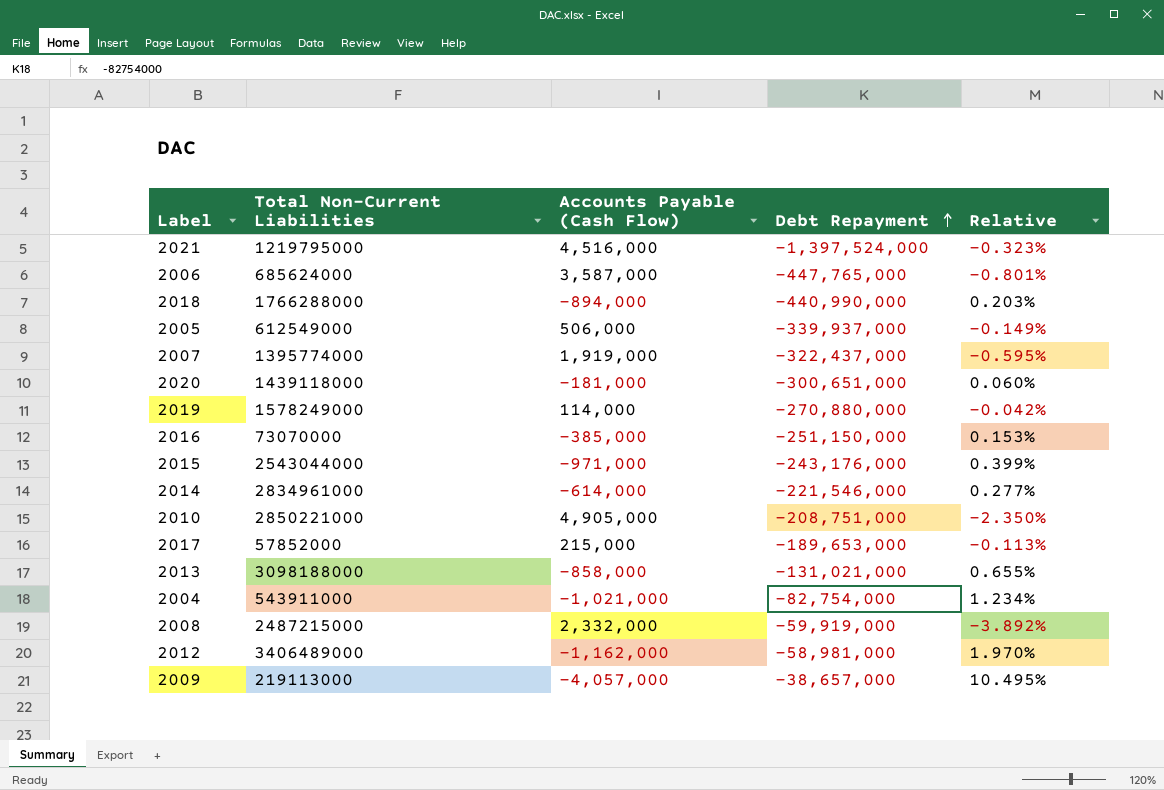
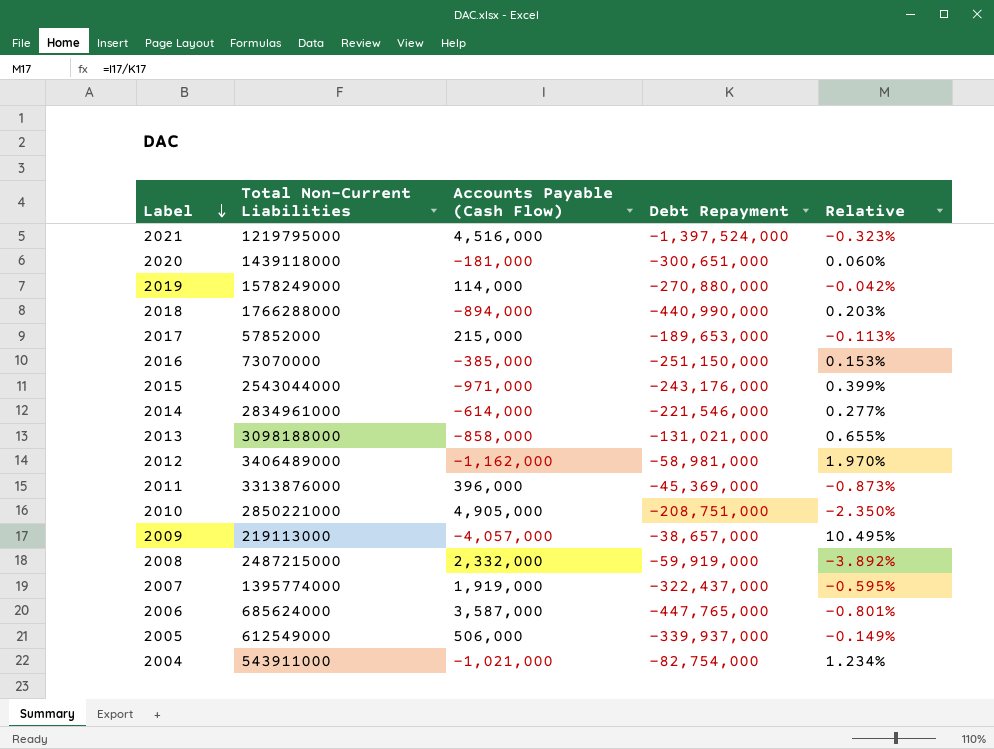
row order: Debt Repayment ascending -> Label descending
row 2011: none -> 3313876000 | 396,000 | -45,369,000 | -0.873%

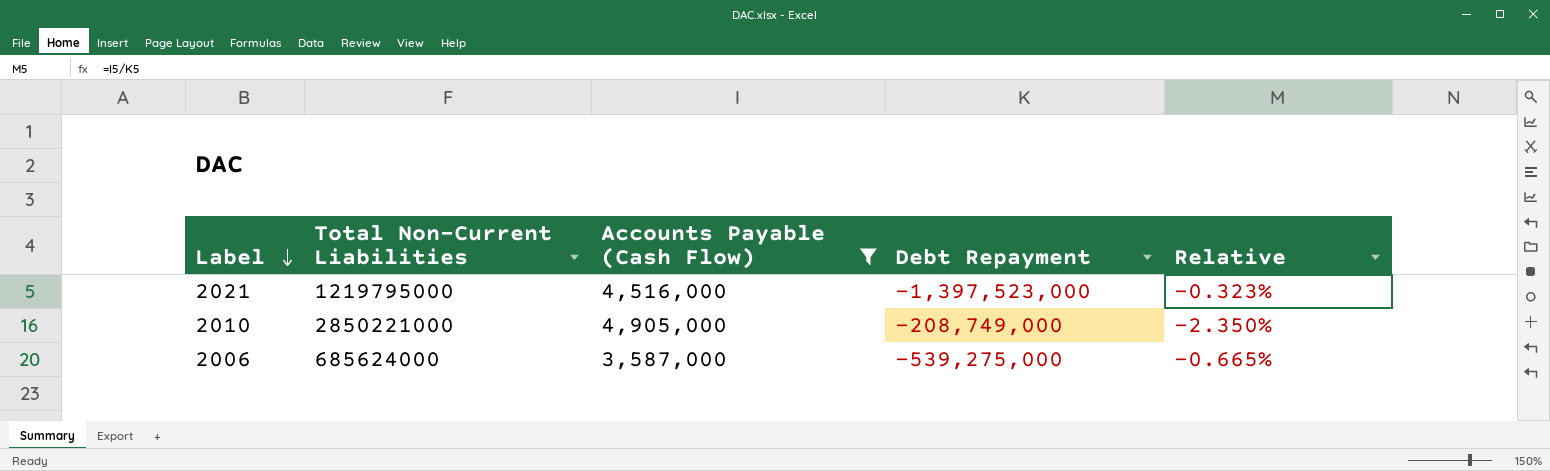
filter: none -> Accounts Payable (Cash Flow) >= 3,587,000
2021 | Debt Repayment: -1,397,524,000 -> -1,397,523,000
2010 | Debt Repayment: -208,751,000 -> -208,749,000
2006 | Debt Repayment: -447,765,000 -> -539,275,000
2006 | Relative: -0.801% -> -0.665%

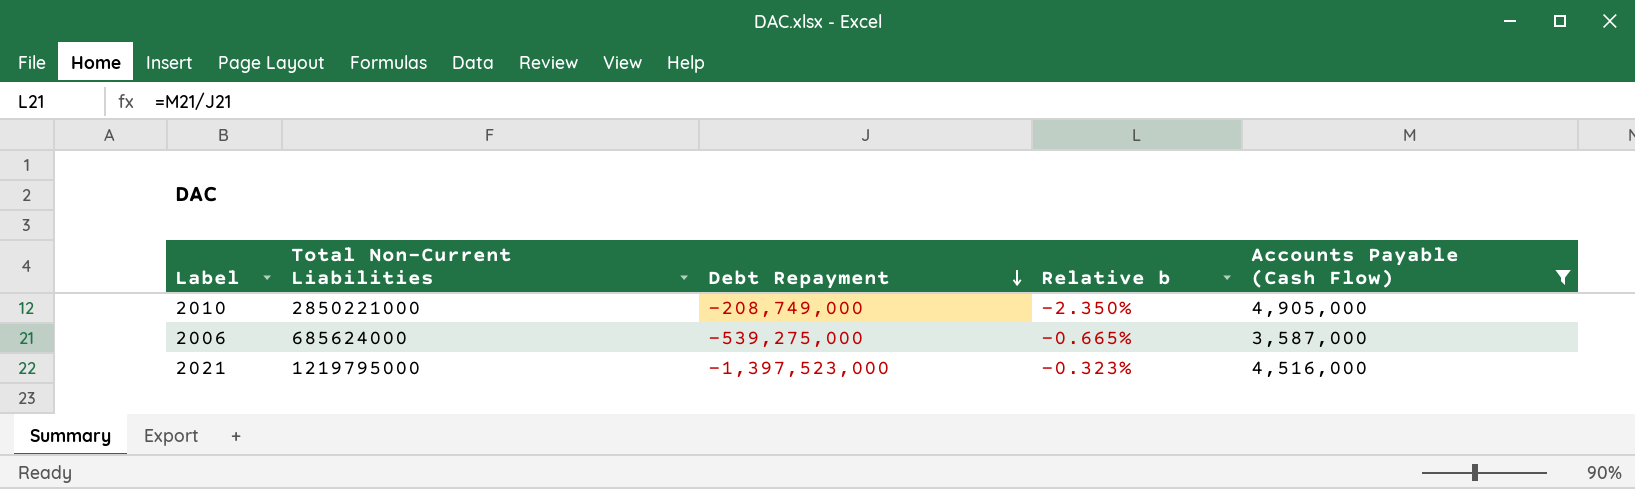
row order: Label descending -> Debt Repayment descending
column name: Relative -> Relative b
column Accounts Payable (Cash Flow) | position: 3 -> 5

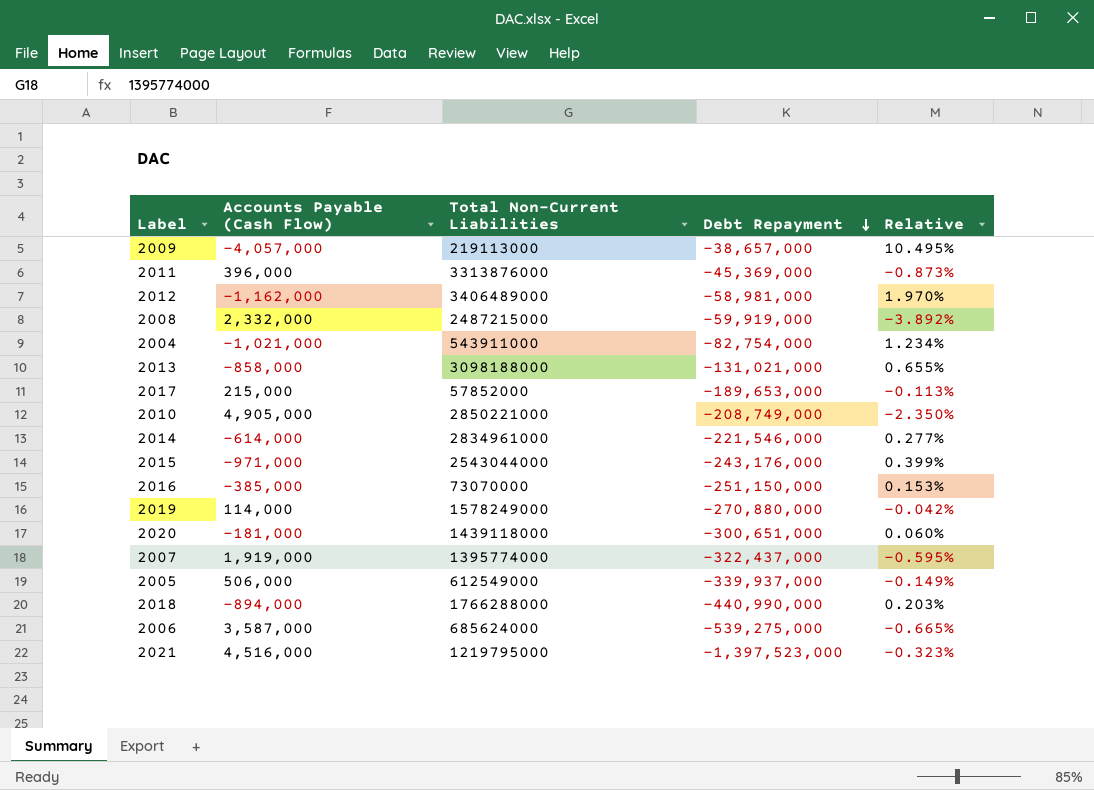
filter: Accounts Payable (Cash Flow) >= 3,587,000 -> none
column Accounts Payable (Cash Flow) | position: 5 -> 2
column name: Relative b -> Relative

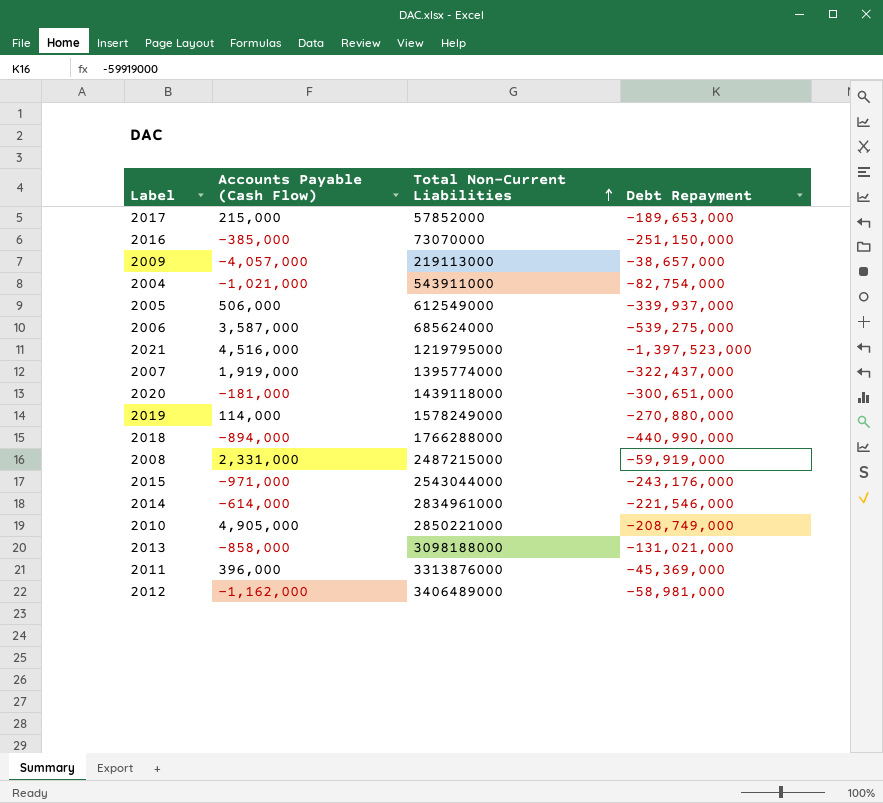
row order: Debt Repayment descending -> Total Non-Current Liabilities ascending
column Relative | formula: [Accounts Payable (Cash Flow)] / [Debt Repayment] -> none
2008 | Accounts Payable (Cash Flow): 2,332,000 -> 2,331,000

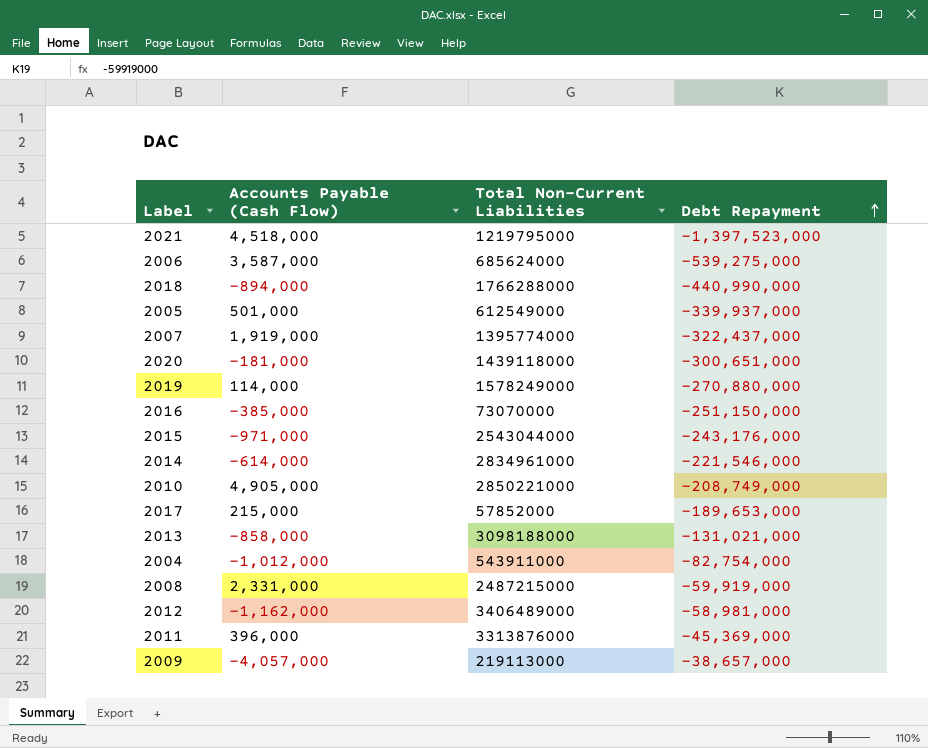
row order: Total Non-Current Liabilities ascending -> Debt Repayment ascending
2021 | Accounts Payable (Cash Flow): 4,516,000 -> 4,518,000
2005 | Accounts Payable (Cash Flow): 506,000 -> 501,000
2004 | Accounts Payable (Cash Flow): -1,021,000 -> -1,012,000

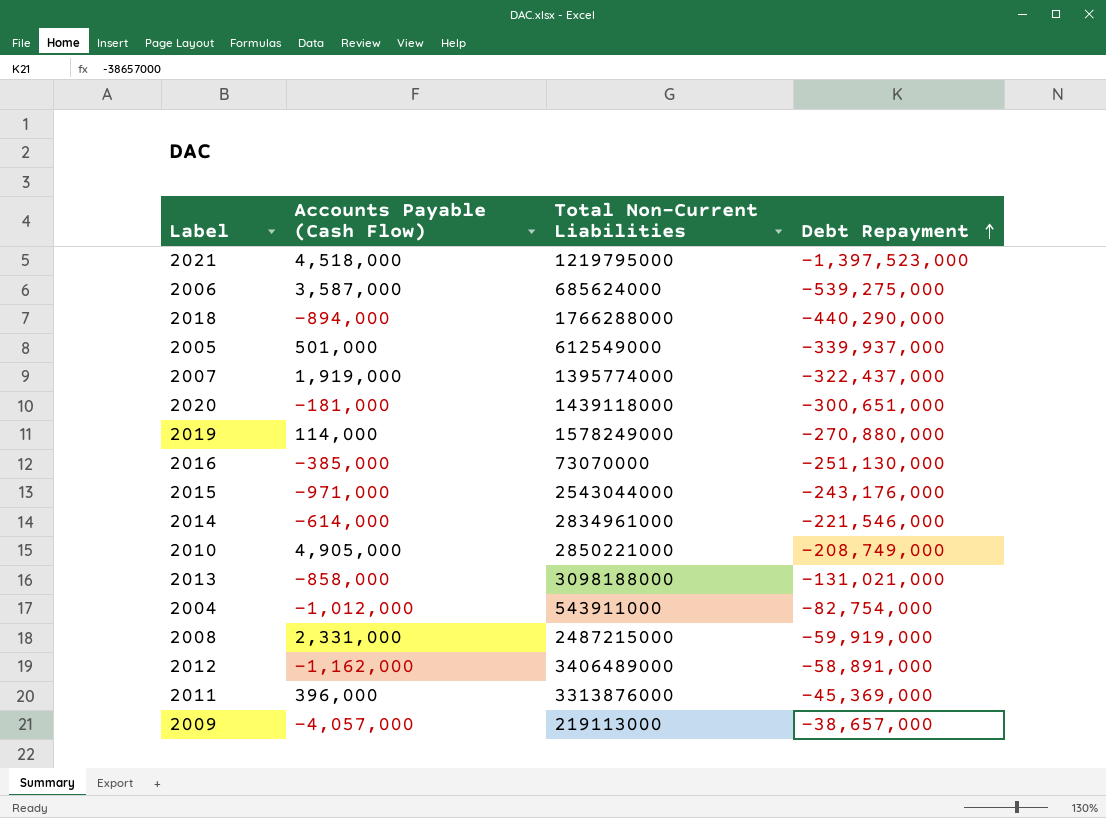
row 2017: 215,000 | 57852000 | -189,653,000 -> none
2018 | Debt Repayment: -440,990,000 -> -440,290,000
2016 | Debt Repayment: -251,150,000 -> -251,130,000
2012 | Debt Repayment: -58,981,000 -> -58,891,000

